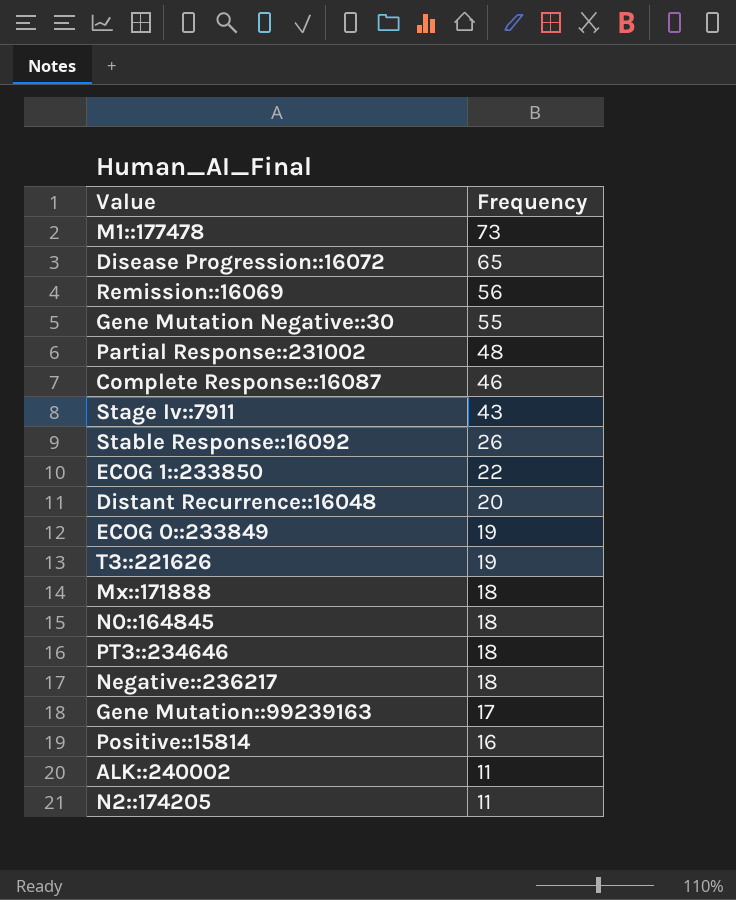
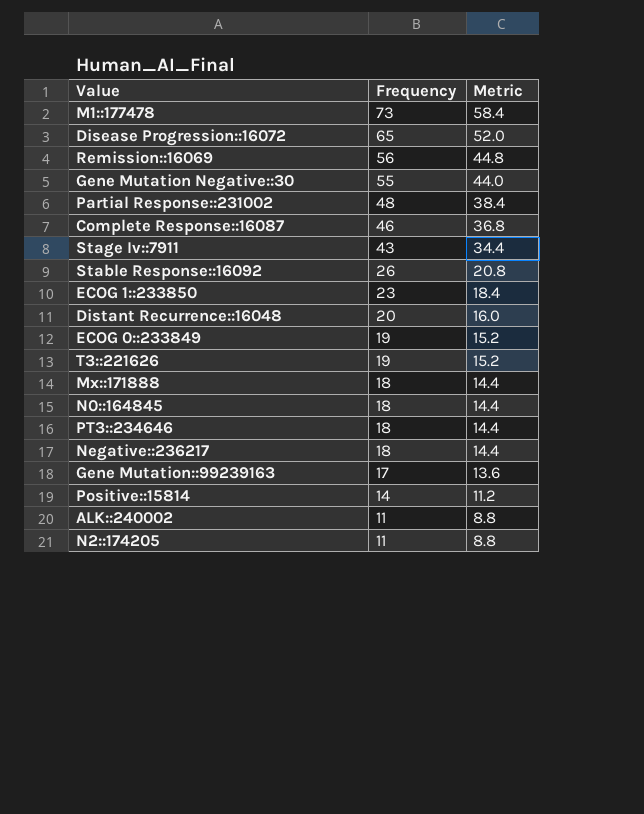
column Metric | formula: none -> [Frequency] * 0.8
ECOG 1::233850 | Frequency: 22 -> 23
Positive::15814 | Frequency: 16 -> 14

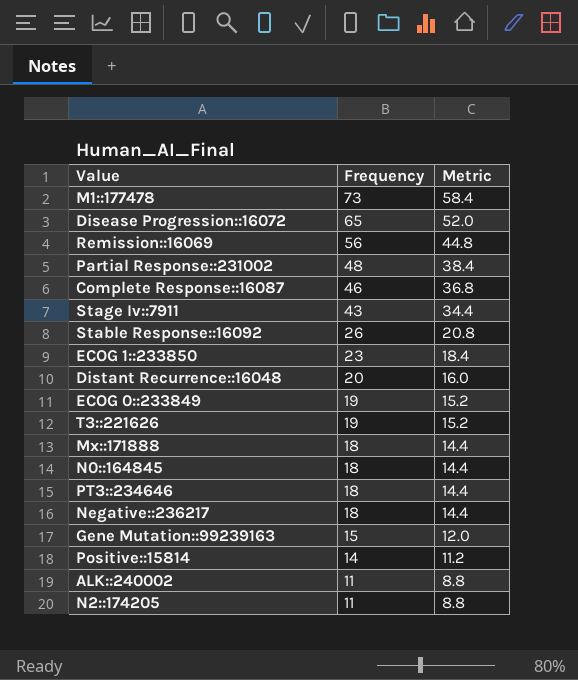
row Gene Mutation Negative::30: 55 | 44.0 -> none
Gene Mutation::99239163 | Frequency: 17 -> 15
Gene Mutation::99239163 | Metric: 13.6 -> 12.0

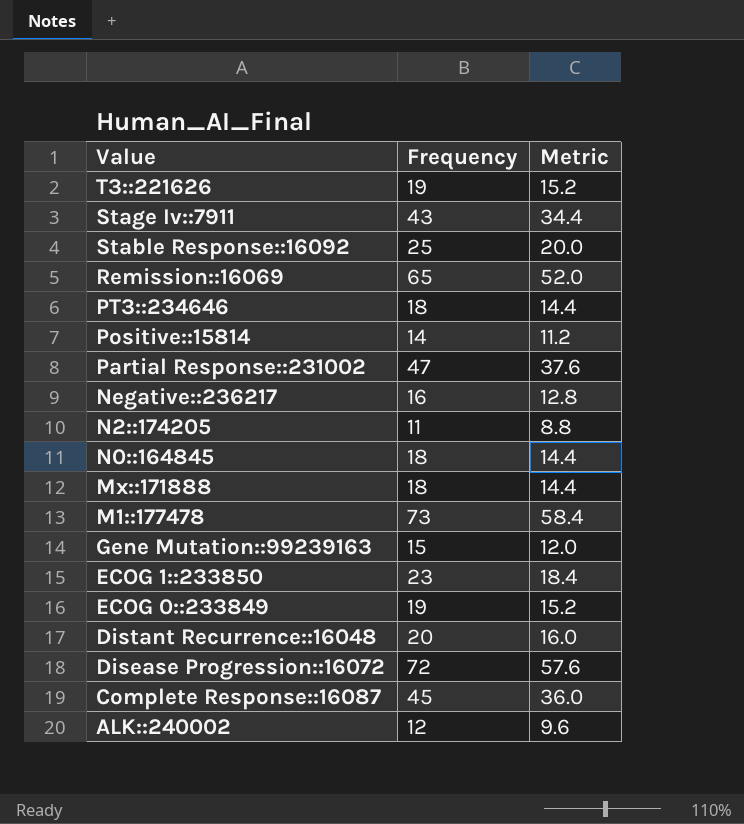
row order: Frequency descending -> Value descending
Stable Response::16092 | Frequency: 26 -> 25
Stable Response::16092 | Metric: 20.8 -> 20.0
Remission::16069 | Frequency: 56 -> 65
Remission::16069 | Metric: 44.8 -> 52.0
Partial Response::231002 | Frequency: 48 -> 47
Partial Response::231002 | Metric: 38.4 -> 37.6
Negative::236217 | Frequency: 18 -> 16
Negative::236217 | Metric: 14.4 -> 12.8
Disease Progression::16072 | Frequency: 65 -> 72
Disease Progression::16072 | Metric: 52.0 -> 57.6
Complete Response::16087 | Frequency: 46 -> 45
Complete Response::16087 | Metric: 36.8 -> 36.0
ALK::240002 | Frequency: 11 -> 12
ALK::240002 | Metric: 8.8 -> 9.6

